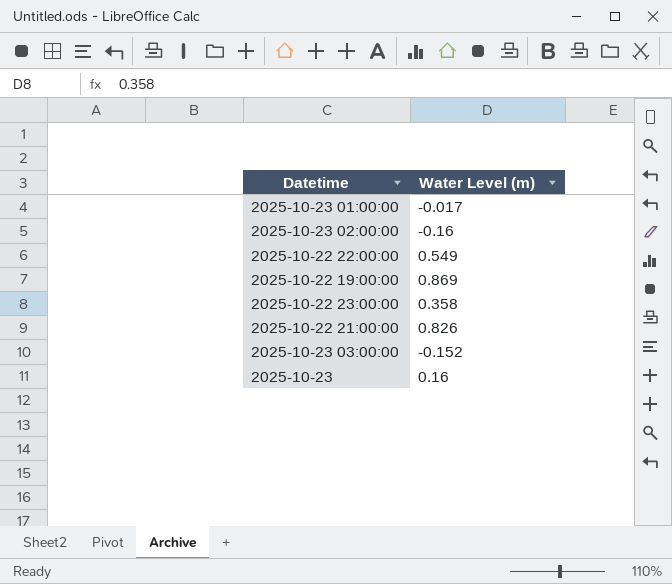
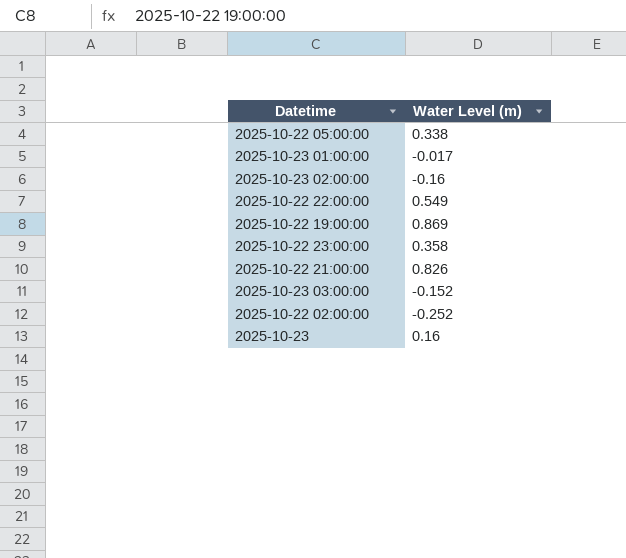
row 2025-10-22 05:00:00: none -> 0.338
row 2025-10-22 02:00:00: none -> -0.252

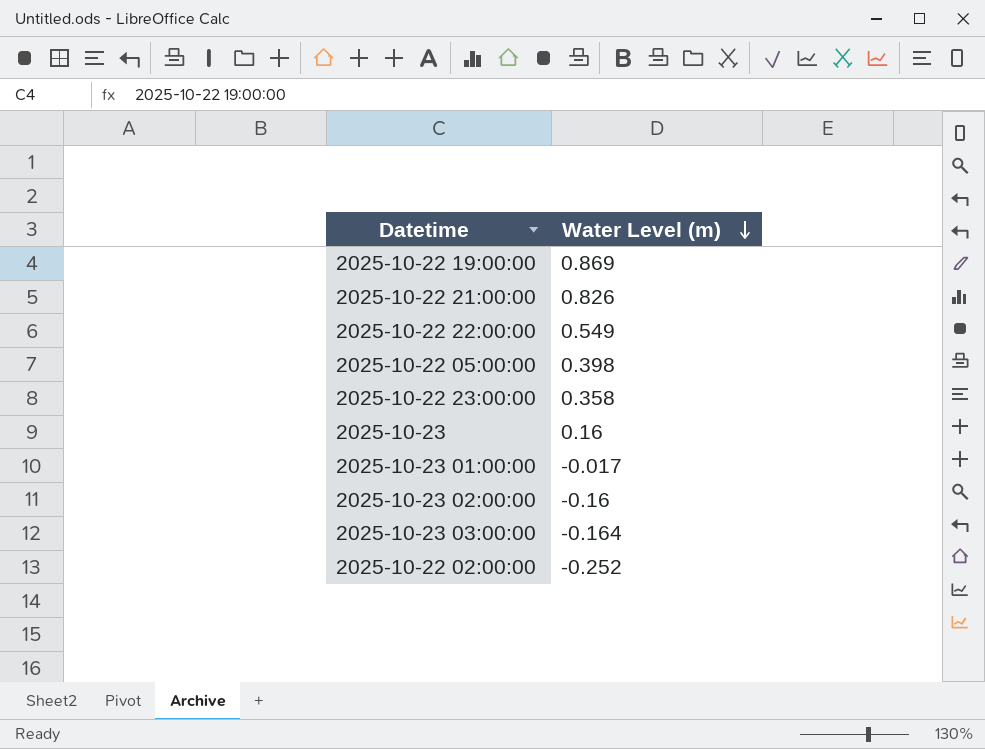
row order: none -> Water Level (m) descending
2025-10-22 05:00:00 | Water Level (m): 0.338 -> 0.398
2025-10-23 03:00:00 | Water Level (m): -0.152 -> -0.164

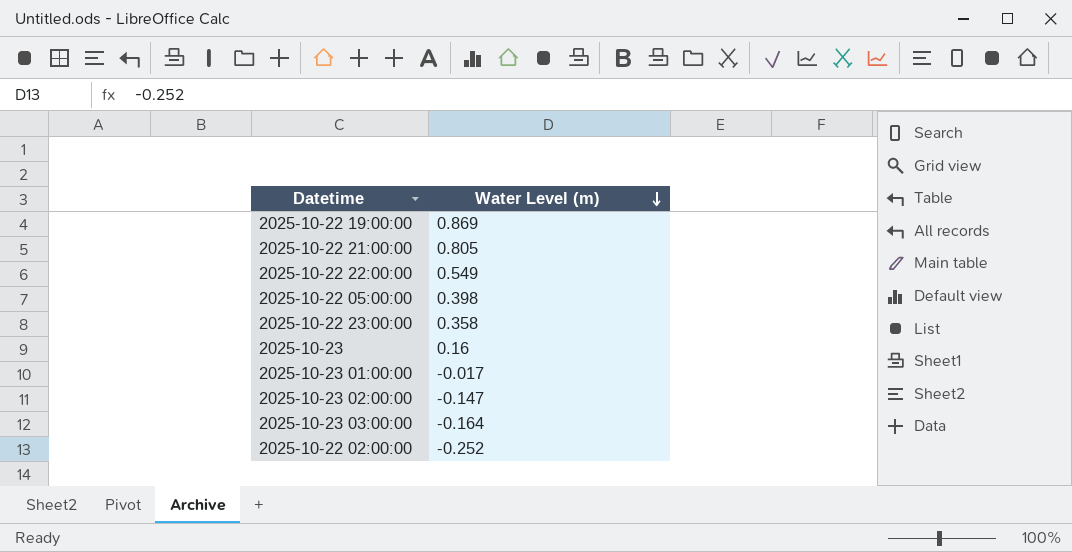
2025-10-22 21:00:00 | Water Level (m): 0.826 -> 0.805
2025-10-23 02:00:00 | Water Level (m): -0.16 -> -0.147

